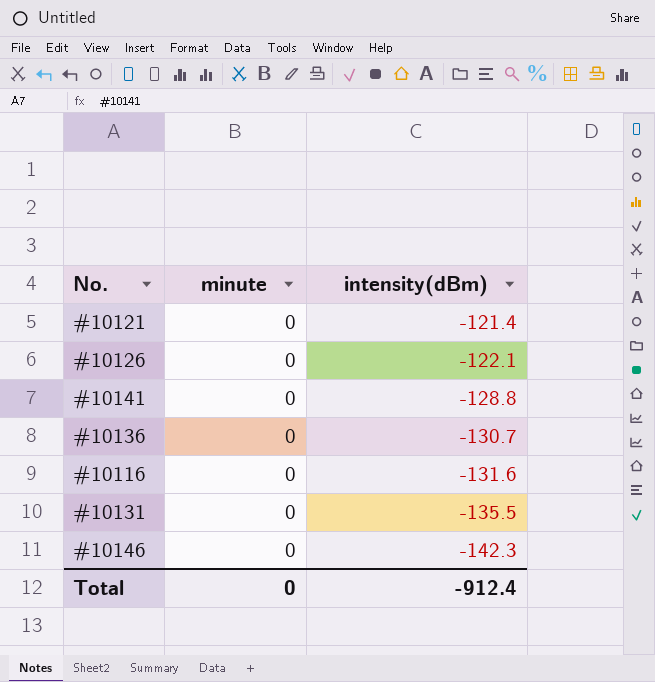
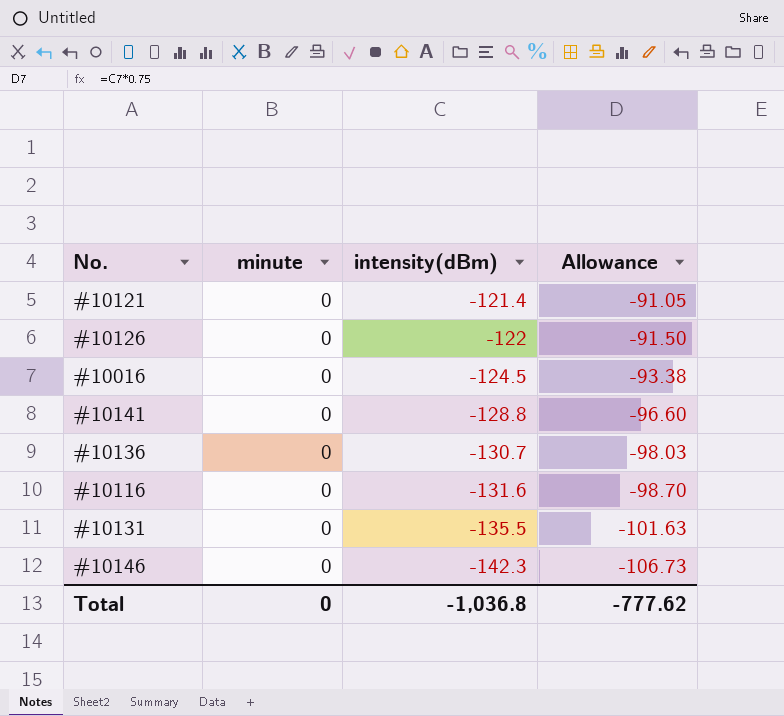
column Allowance | formula: none -> [intensity(dBm)] * 0.75
#10126 | intensity(dBm): -122.1 -> -122
row #10016: none -> 0 | -124.5 | -93.38
Total | intensity(dBm): -912.4 -> -1,036.8

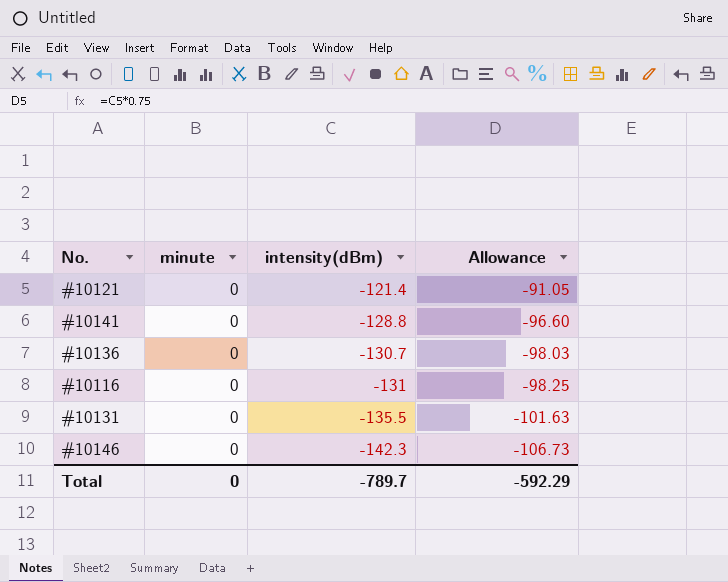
row #10126: 0 | -122 | -91.50 -> none
row #10016: 0 | -124.5 | -93.38 -> none
#10116 | intensity(dBm): -131.6 -> -131
#10116 | Allowance: -98.70 -> -98.25
Total | intensity(dBm): -1,036.8 -> -789.7
Total | Allowance: -777.62 -> -592.29

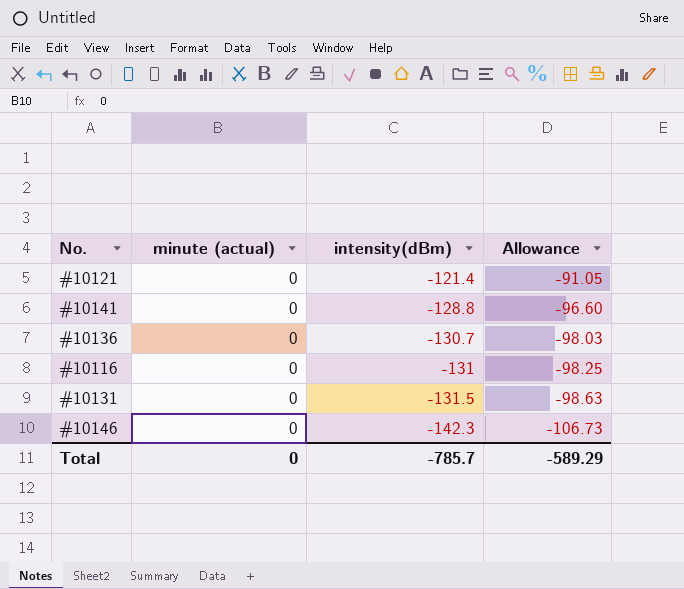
column name: minute -> minute (actual)
#10131 | intensity(dBm): -135.5 -> -131.5
#10131 | Allowance: -101.63 -> -98.63
Total | intensity(dBm): -789.7 -> -785.7
Total | Allowance: -592.29 -> -589.29

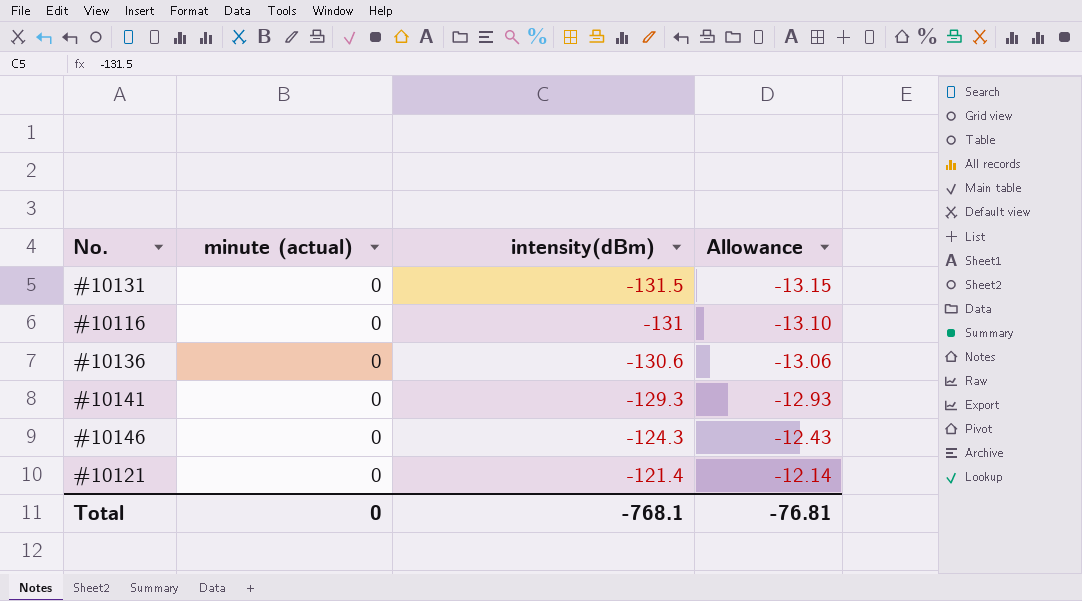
row order: intensity(dBm) descending -> intensity(dBm) ascending
column Allowance | formula: [intensity(dBm)] * 0.75 -> [intensity(dBm)] * 0.1
#10136 | intensity(dBm): -130.7 -> -130.6
#10141 | intensity(dBm): -128.8 -> -129.3
#10146 | intensity(dBm): -142.3 -> -124.3
Total | intensity(dBm): -785.7 -> -768.1
Total | Allowance: -589.29 -> -76.81

